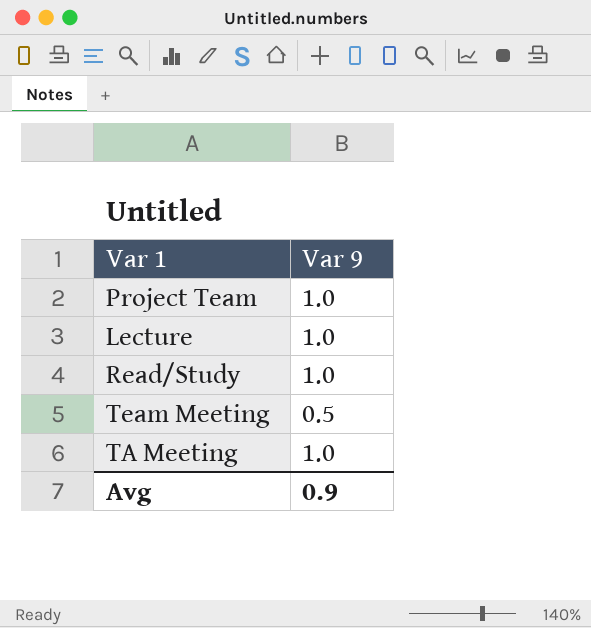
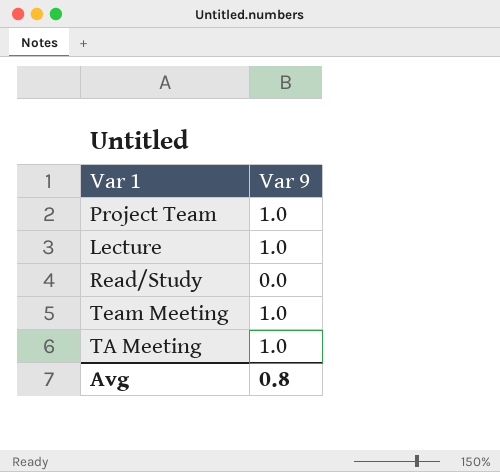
Read/Study | Var 9: 1.0 -> 0.0
Team Meeting | Var 9: 0.5 -> 1.0
Avg | Var 9: 0.9 -> 0.8

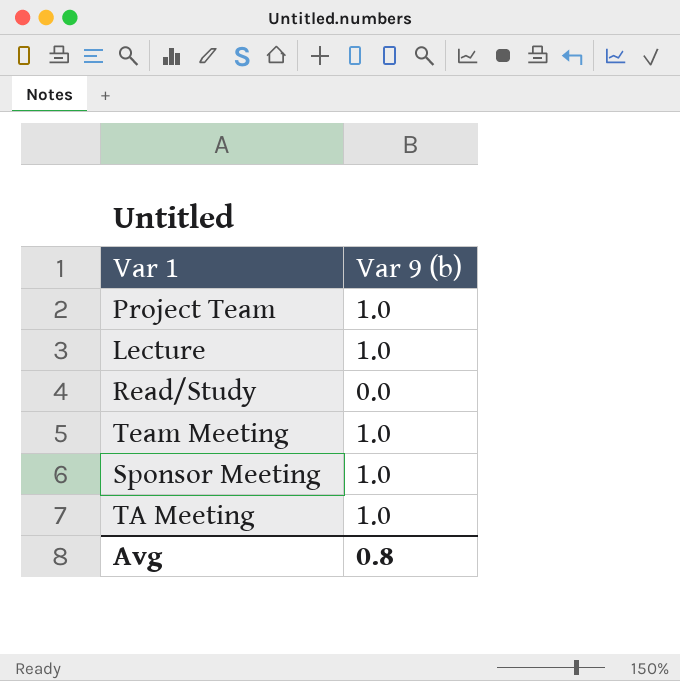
column name: Var 9 -> Var 9 (b)
row Sponsor Meeting: none -> 1.0

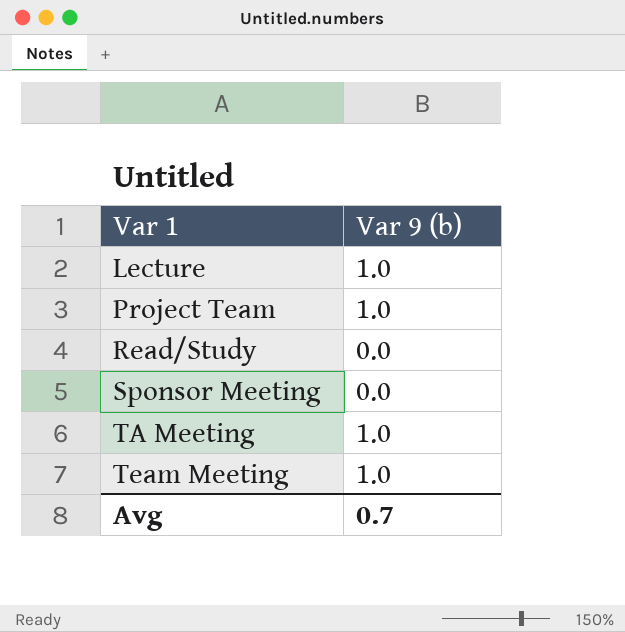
row order: none -> Var 1 ascending
Sponsor Meeting | Var 9 (b): 1.0 -> 0.0
Avg | Var 9 (b): 0.8 -> 0.7

